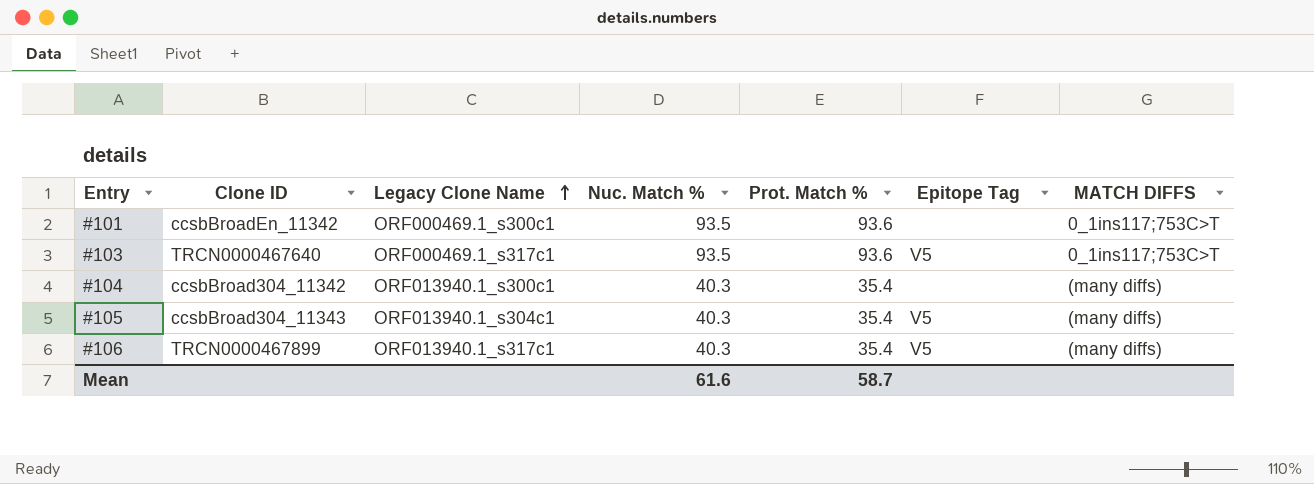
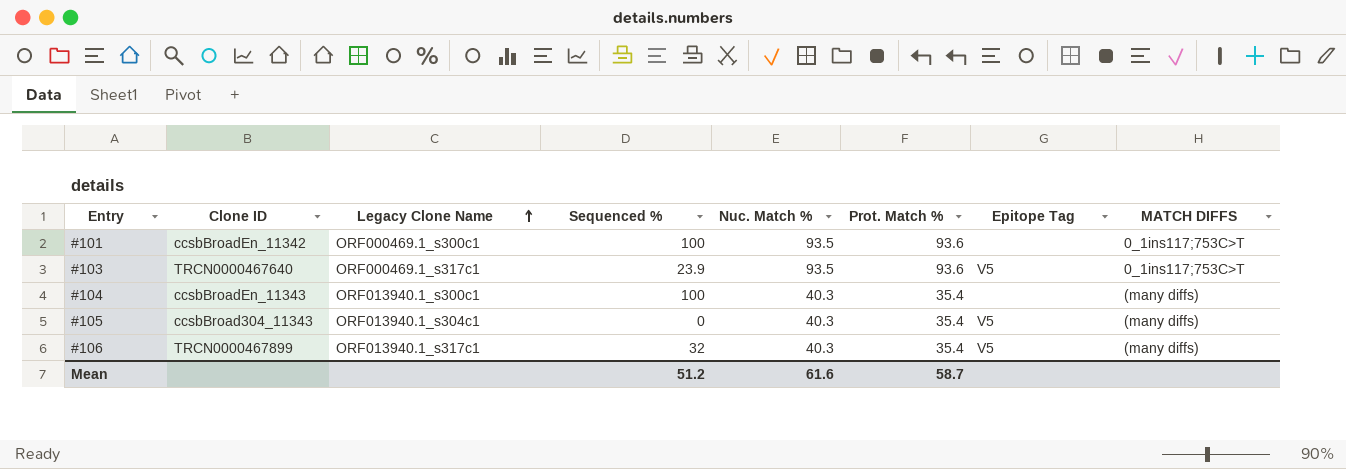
column Sequenced % | position: none -> 4
#104 | Clone ID: ccsbBroad304_11342 -> ccsbBroadEn_11343

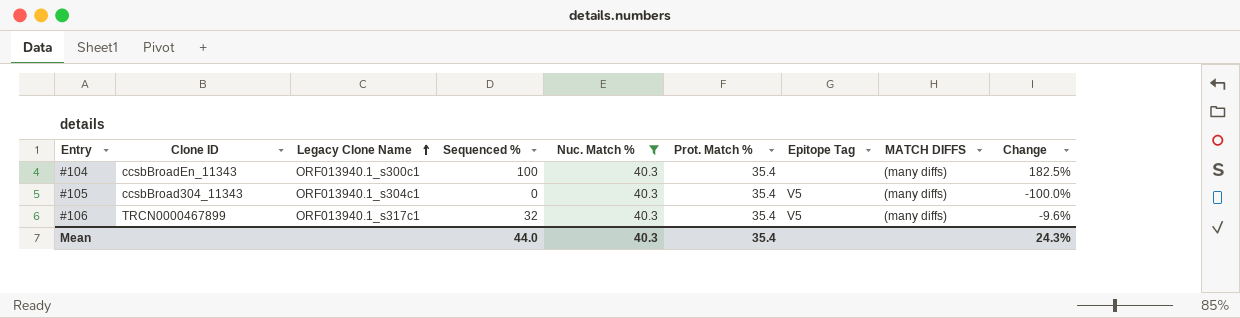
filter: none -> Nuc. Match % = 40.3
column Change | formula: none -> ([Sequenced %] - [Prot. Match %]) / [Prot. Match %]
Mean | Sequenced %: 51.2 -> 44.0
Mean | Nuc. Match %: 61.6 -> 40.3
Mean | Prot. Match %: 58.7 -> 35.4

